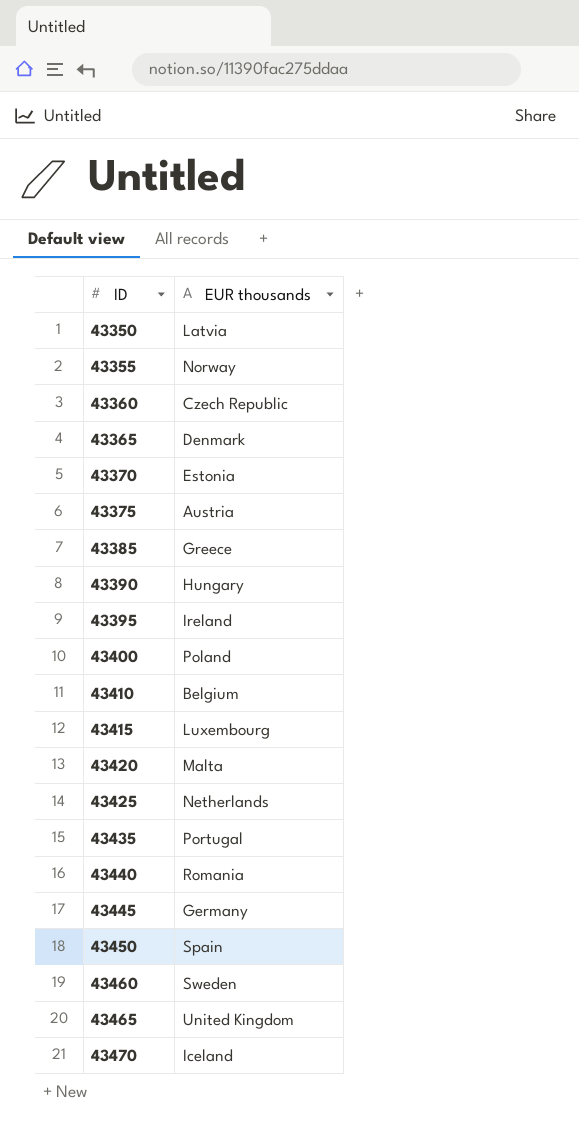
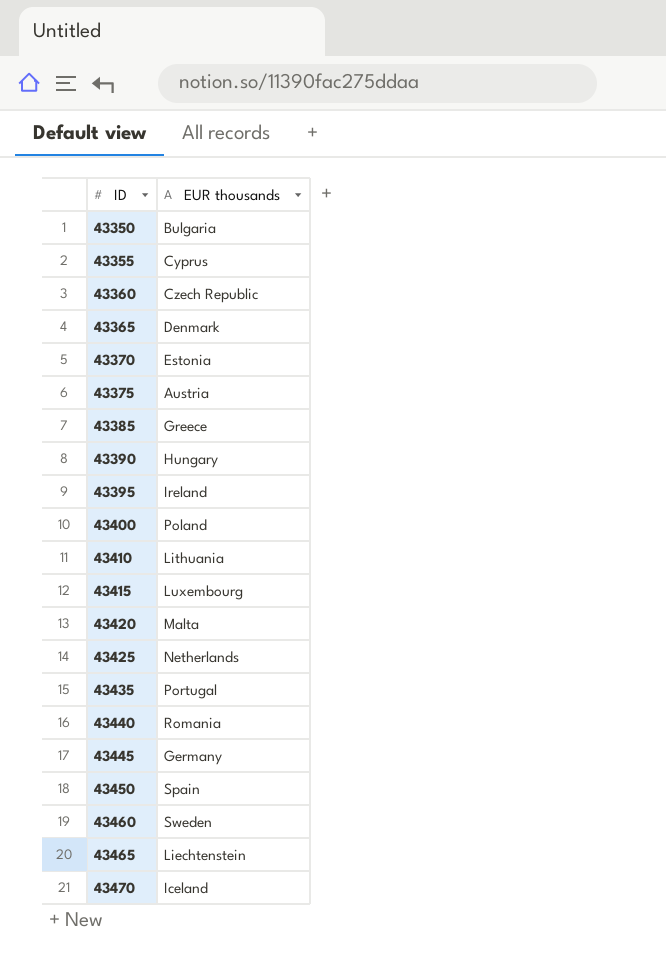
43350 | EUR thousands: Latvia -> Bulgaria
43355 | EUR thousands: Norway -> Cyprus
43410 | EUR thousands: Belgium -> Lithuania
43465 | EUR thousands: United Kingdom -> Liechtenstein

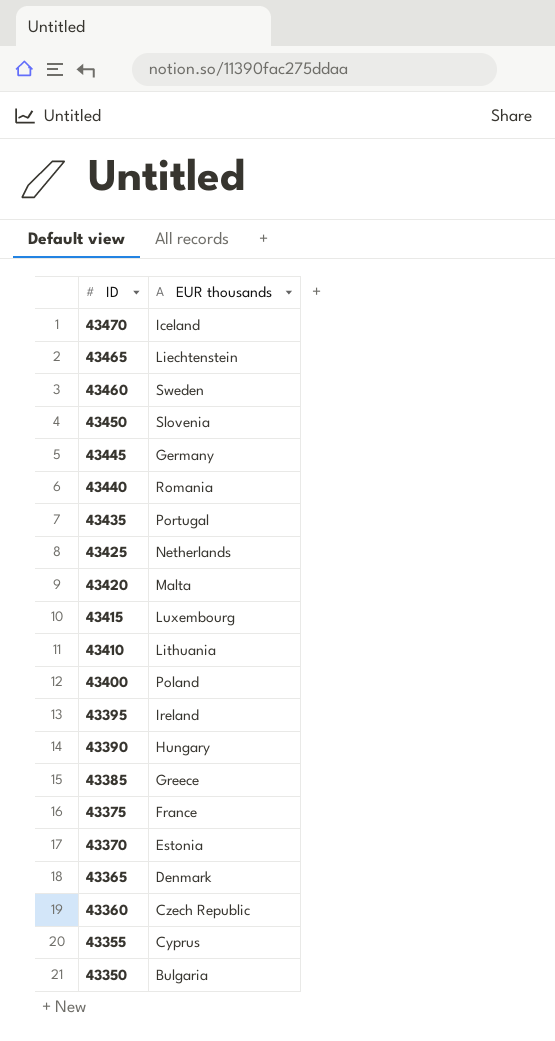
row order: ID ascending -> ID descending
43450 | EUR thousands: Spain -> Slovenia
43375 | EUR thousands: Austria -> France

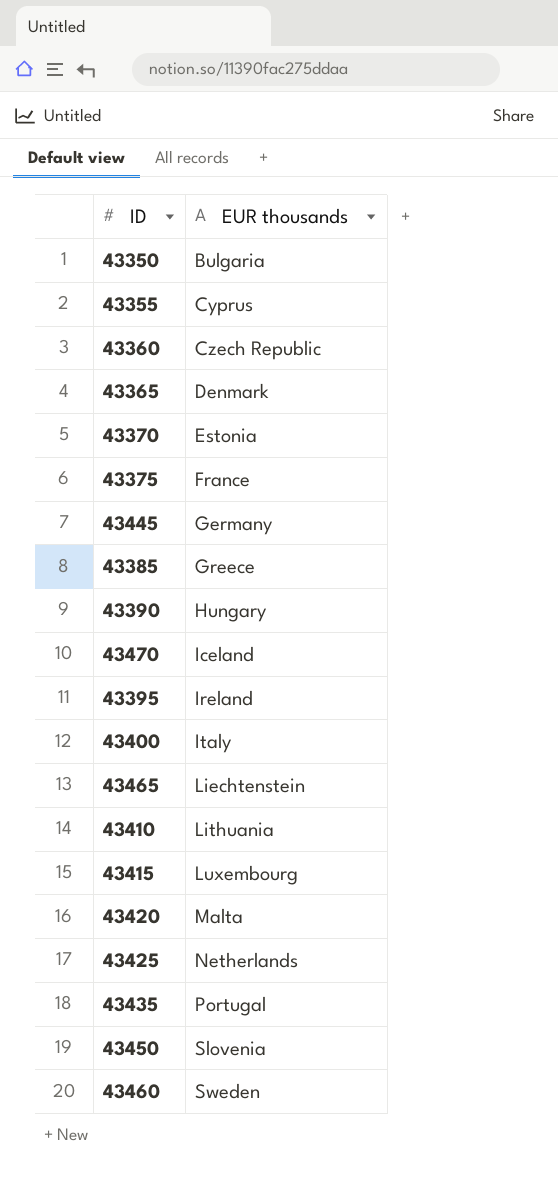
row order: ID descending -> EUR thousands ascending
row 43440: Romania -> none
43400 | EUR thousands: Poland -> Italy

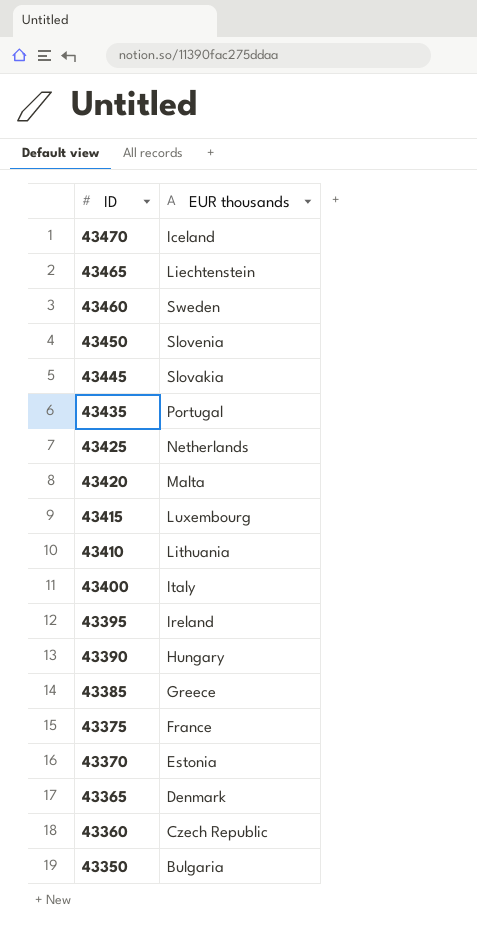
row order: EUR thousands ascending -> ID descending
row 43355: Cyprus -> none
43445 | EUR thousands: Germany -> Slovakia

